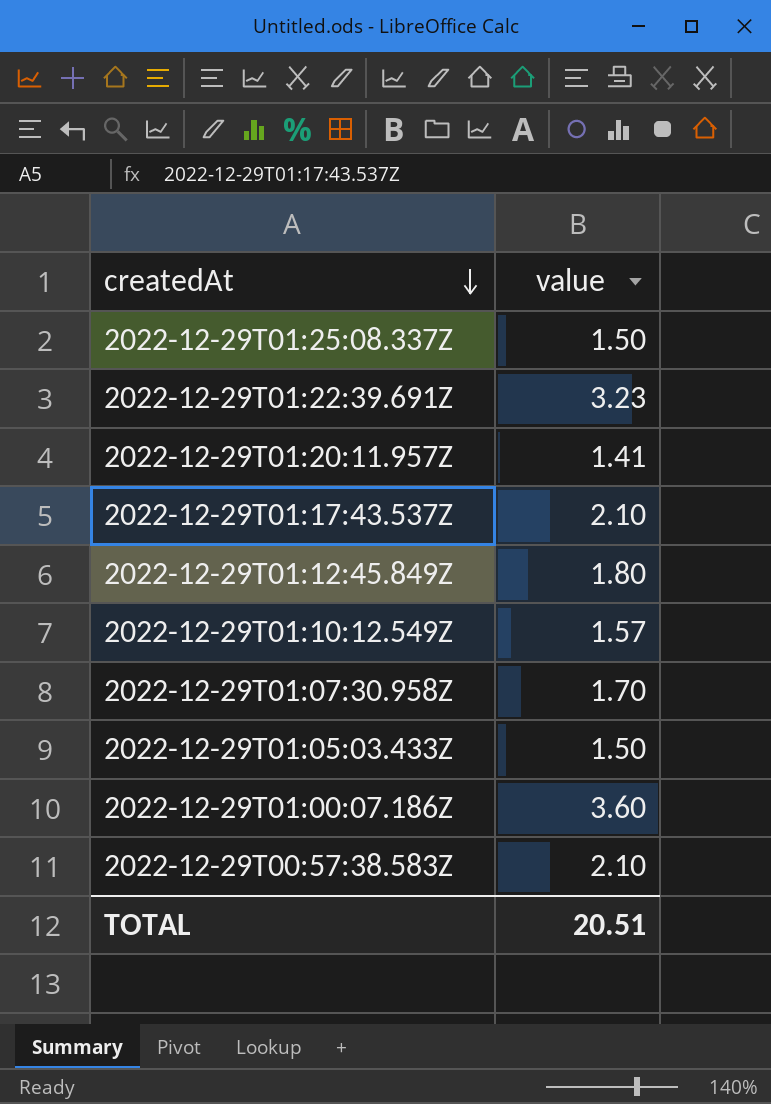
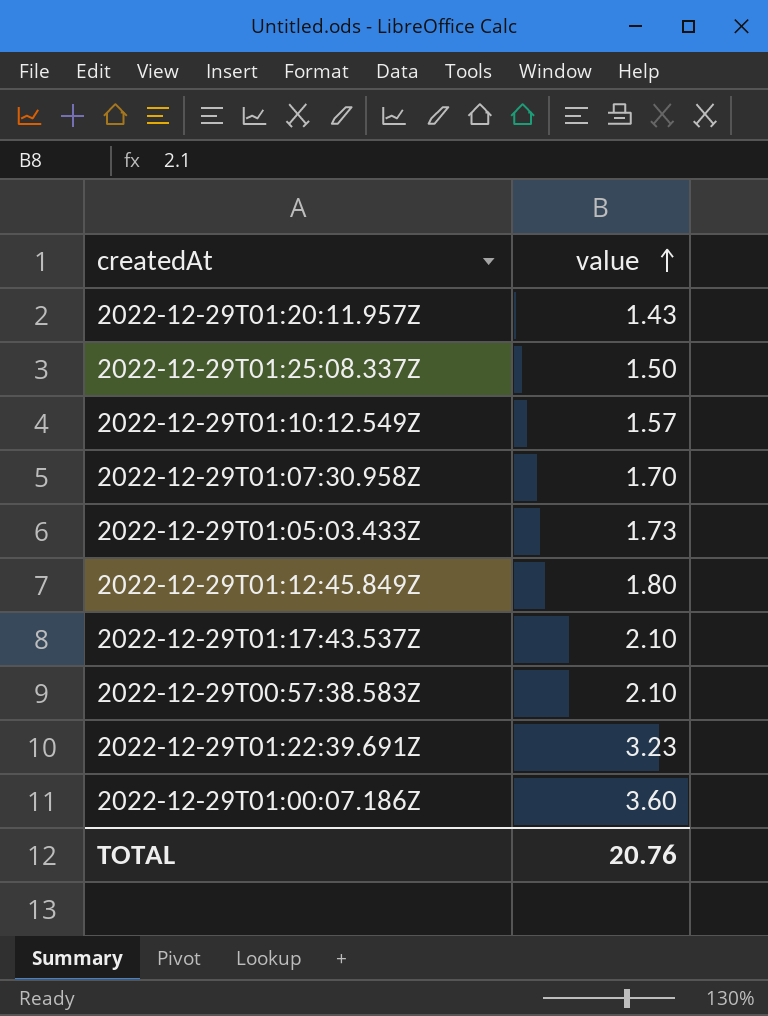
row order: createdAt descending -> value ascending
2022-12-29T01:20:11.957Z | value: 1.41 -> 1.43
2022-12-29T01:05:03.433Z | value: 1.50 -> 1.73
TOTAL | value: 20.51 -> 20.76

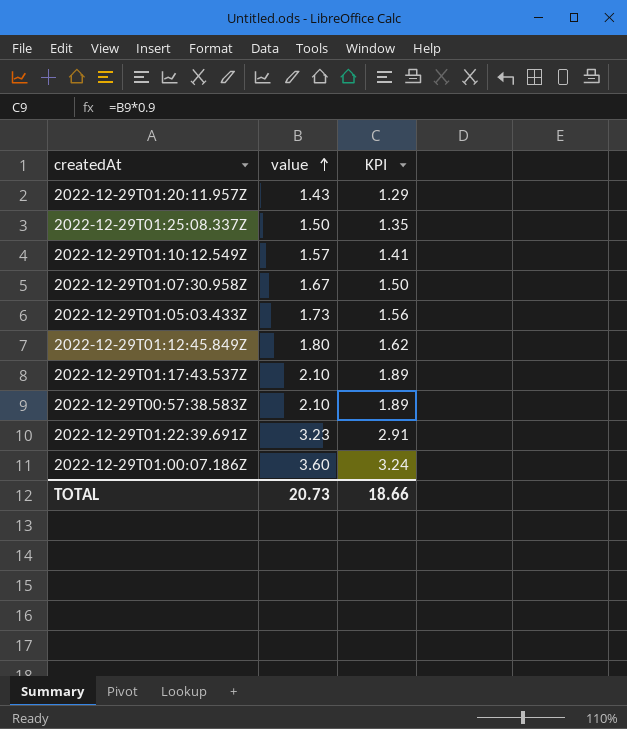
column KPI | formula: none -> [value] * 0.9
2022-12-29T01:07:30.958Z | value: 1.70 -> 1.67
TOTAL | value: 20.76 -> 20.73

